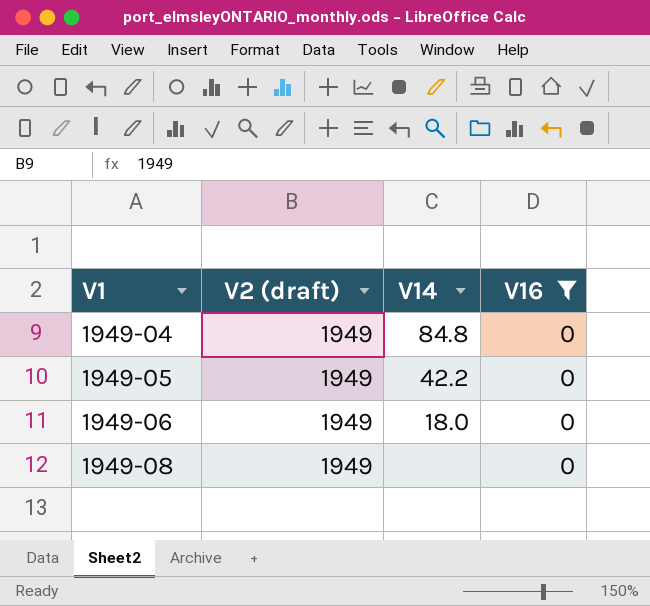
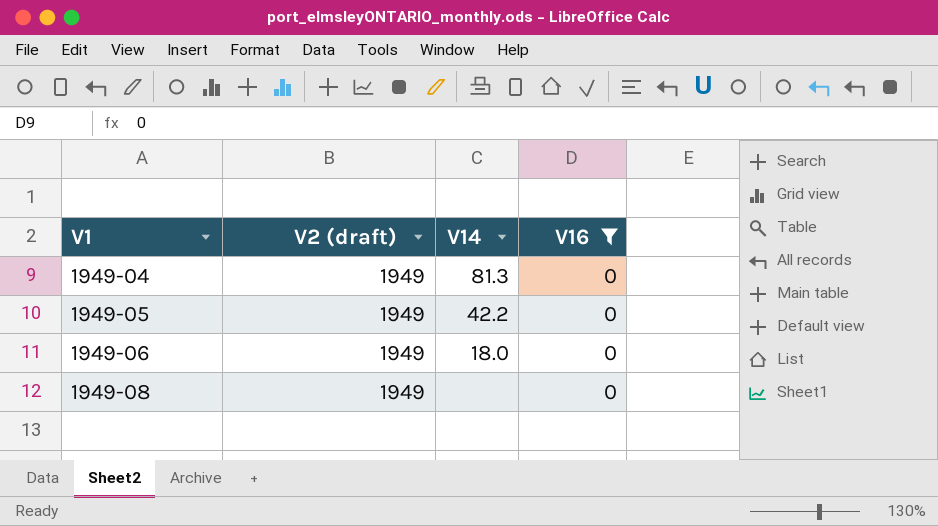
1949-04 | V14: 84.8 -> 81.3

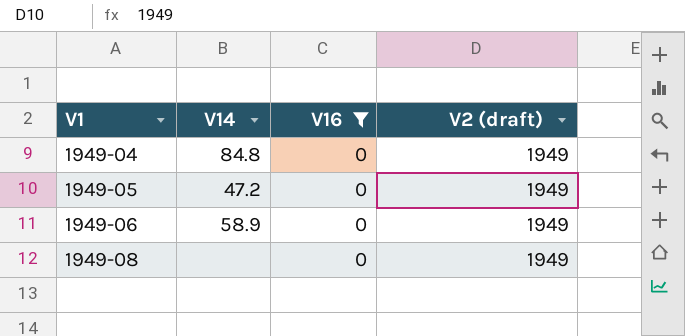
column V2 (draft) | position: 2 -> 4
1949-04 | V14: 81.3 -> 84.8
1949-05 | V14: 42.2 -> 47.2
1949-06 | V14: 18.0 -> 58.9

